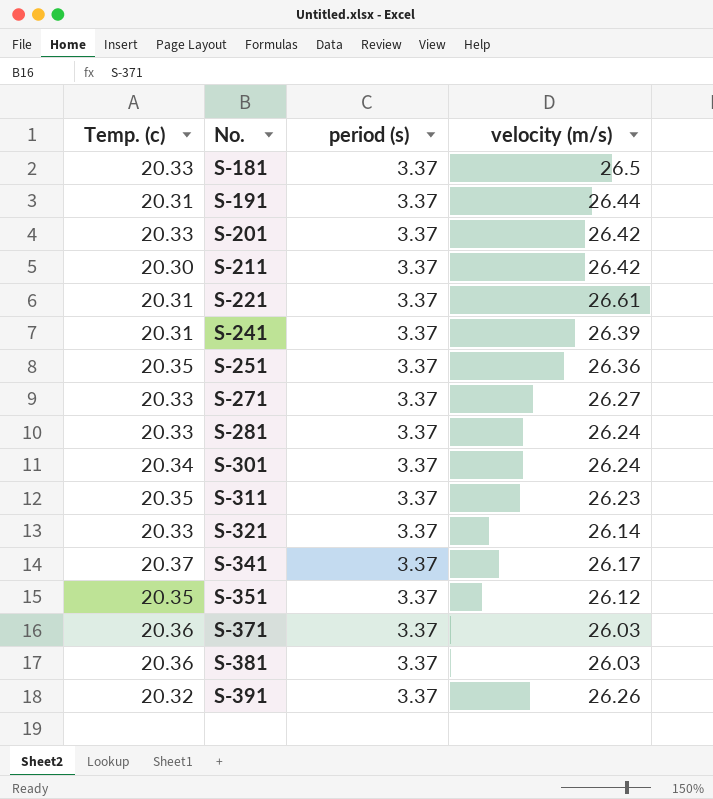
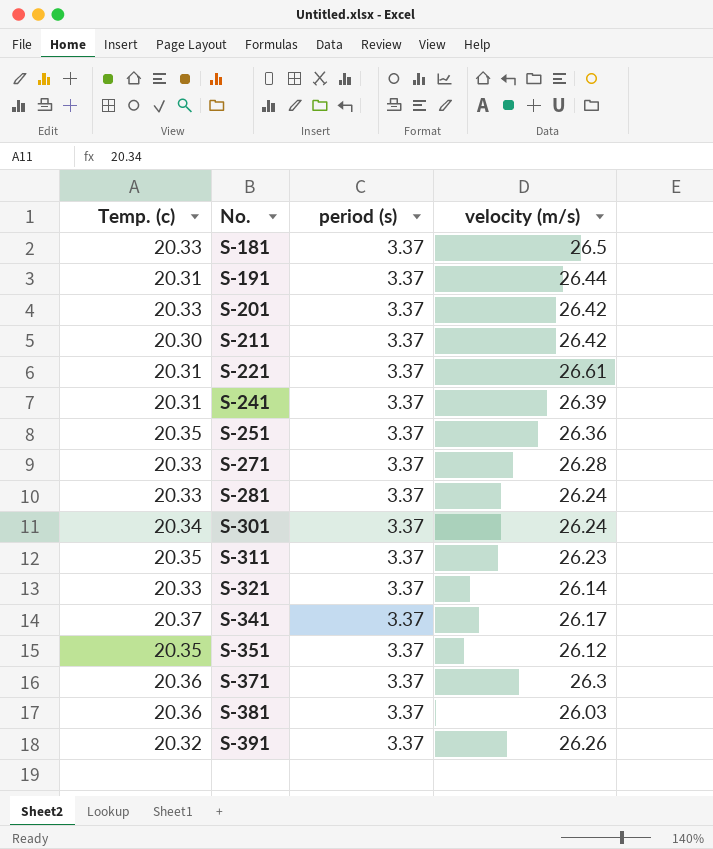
S-271 | velocity (m/s): 26.27 -> 26.28
S-371 | velocity (m/s): 26.03 -> 26.3

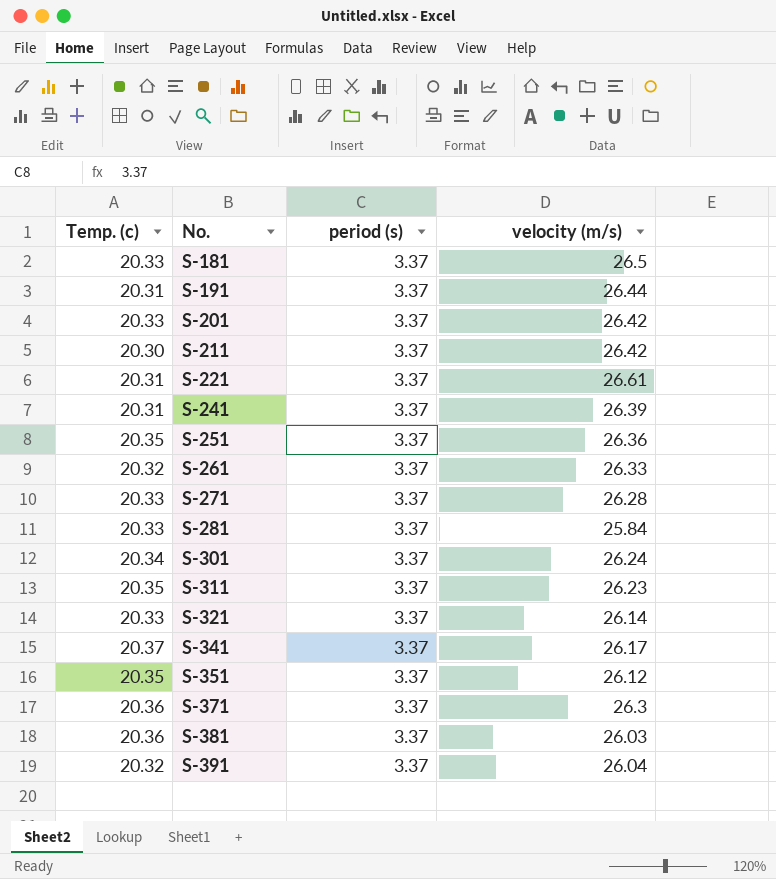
row S-261: none -> 20.32 | 3.37 | 26.33
S-281 | velocity (m/s): 26.24 -> 25.84
S-391 | velocity (m/s): 26.26 -> 26.04

